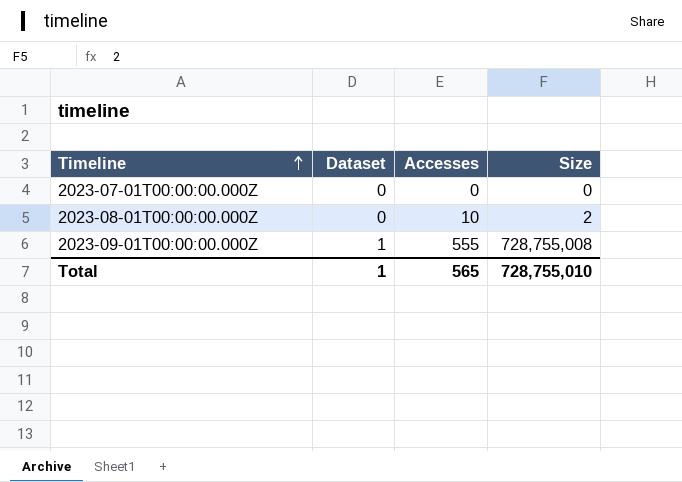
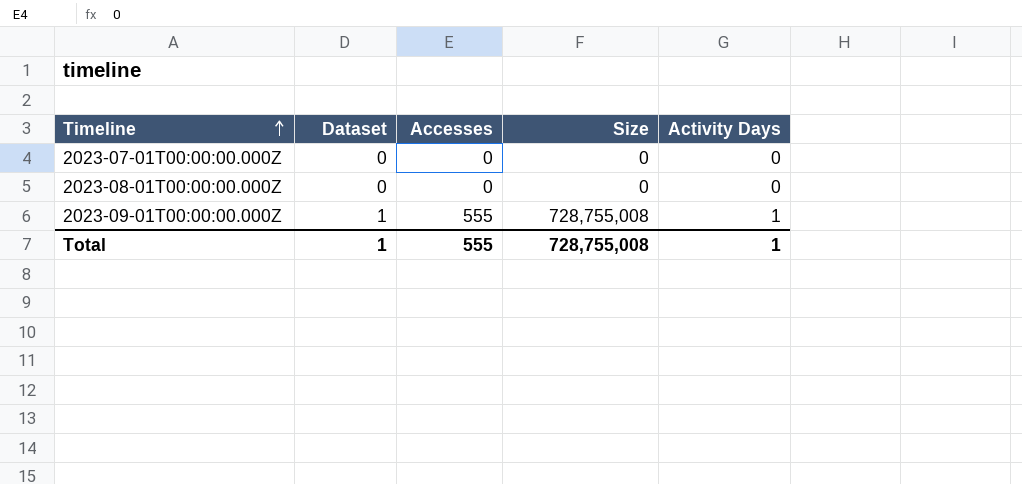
column Activity Days | position: none -> 5
2023-08-01T00:00:00.000Z | Accesses: 10 -> 0
2023-08-01T00:00:00.000Z | Size: 2 -> 0
Total | Accesses: 565 -> 555
Total | Size: 728,755,010 -> 728,755,008

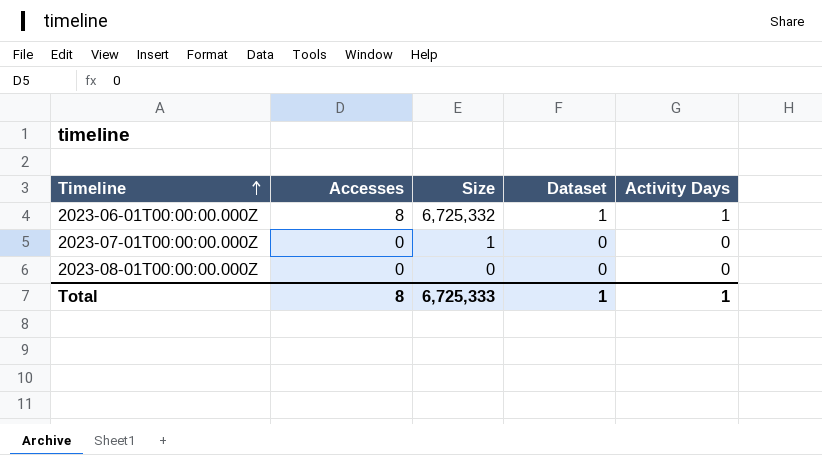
column Dataset | position: 2 -> 4
row 2023-09-01T00:00:00.000Z: 1 | 555 | 728,755,008 | 1 -> none
row 2023-06-01T00:00:00.000Z: none -> 8 | 6,725,332 | 1 | 1
2023-07-01T00:00:00.000Z | Size: 0 -> 1
Total | Accesses: 555 -> 8
Total | Size: 728,755,008 -> 6,725,333

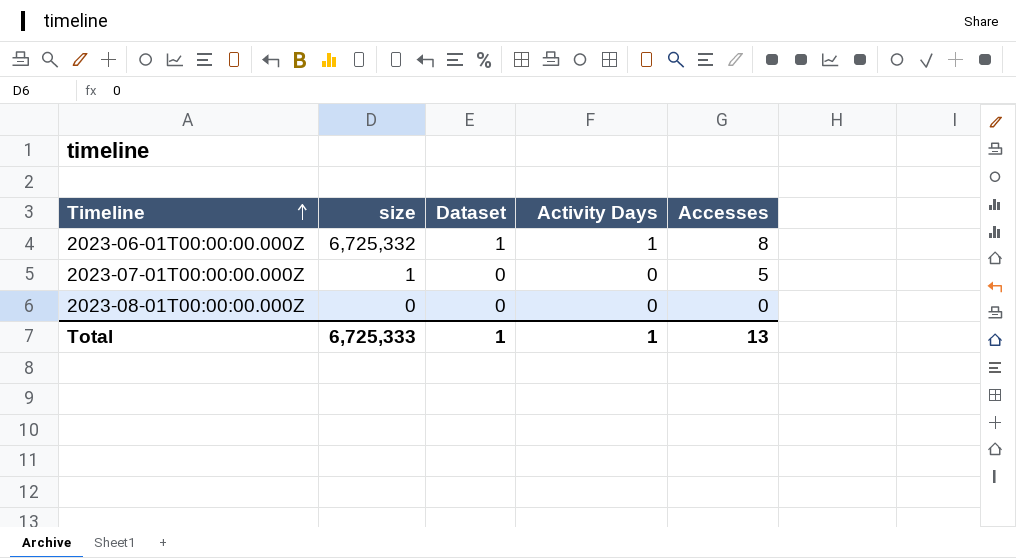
column name: Size -> size
column Accesses | position: 2 -> 5
2023-07-01T00:00:00.000Z | Accesses: 0 -> 5
Total | Accesses: 8 -> 13

